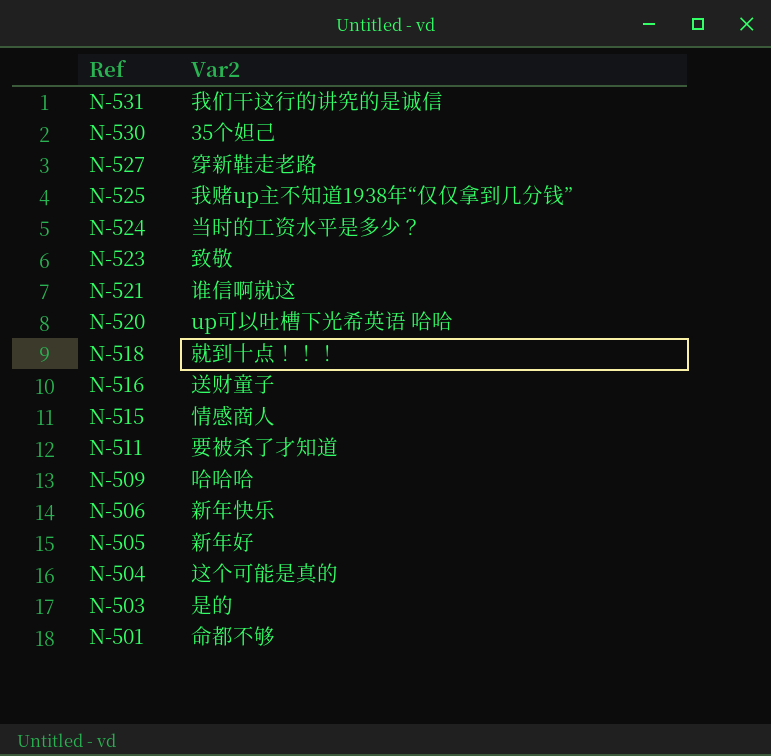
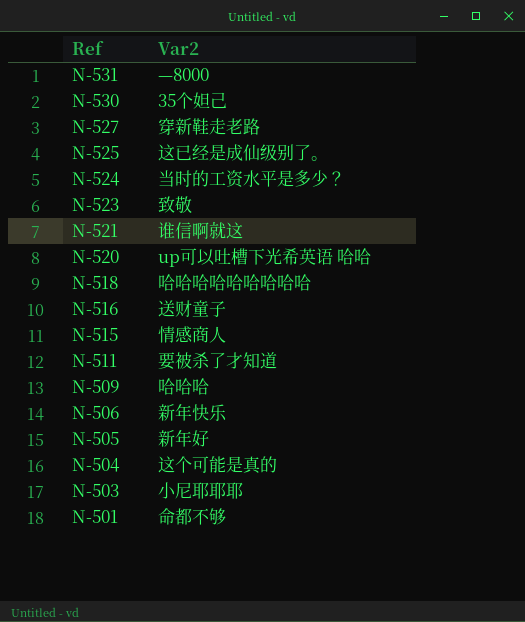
N-531 | Var2: 我们干这行的讲究的是诚信 -> —8000
N-525 | Var2: 我赌up主不知道1938年“仅仅拿到几分钱” -> 这已经是成仙级别了。
N-518 | Var2: 就到十点！！！ -> 哈哈哈哈哈哈哈哈哈
N-503 | Var2: 是的 -> 小尼耶耶耶

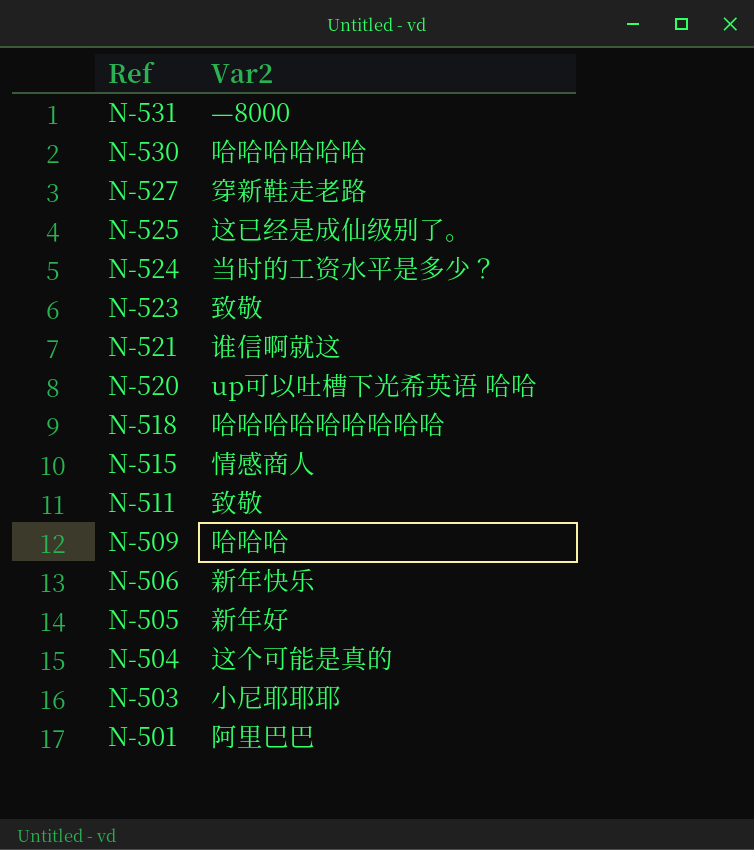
row N-516: 送财童子 -> none
N-530 | Var2: 35个妲己 -> 哈哈哈哈哈哈
N-511 | Var2: 要被杀了才知道 -> 致敬
N-501 | Var2: 命都不够 -> 阿里巴巴

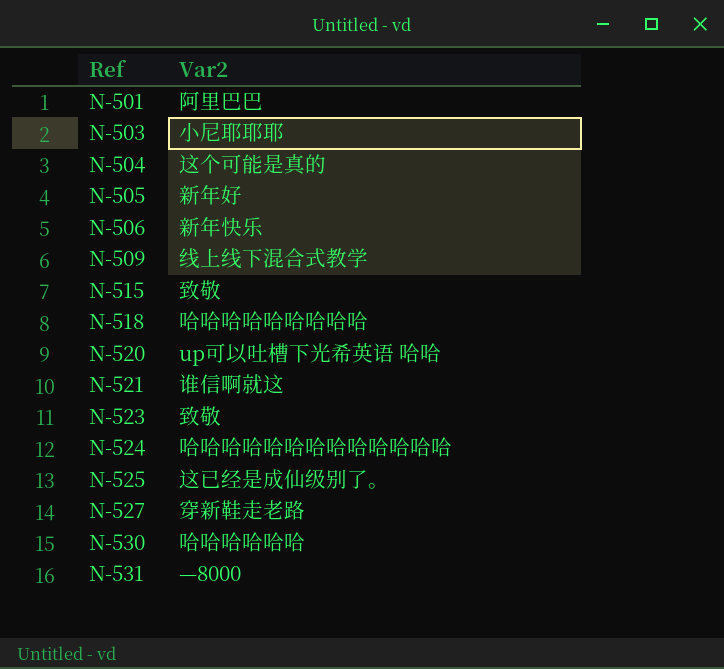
row order: Ref descending -> Ref ascending
row N-511: 致敬 -> none
N-509 | Var2: 哈哈哈 -> 线上线下混合式教学
N-515 | Var2: 情感商人 -> 致敬
N-524 | Var2: 当时的工资水平是多少？ -> 哈哈哈哈哈哈哈哈哈哈哈哈哈

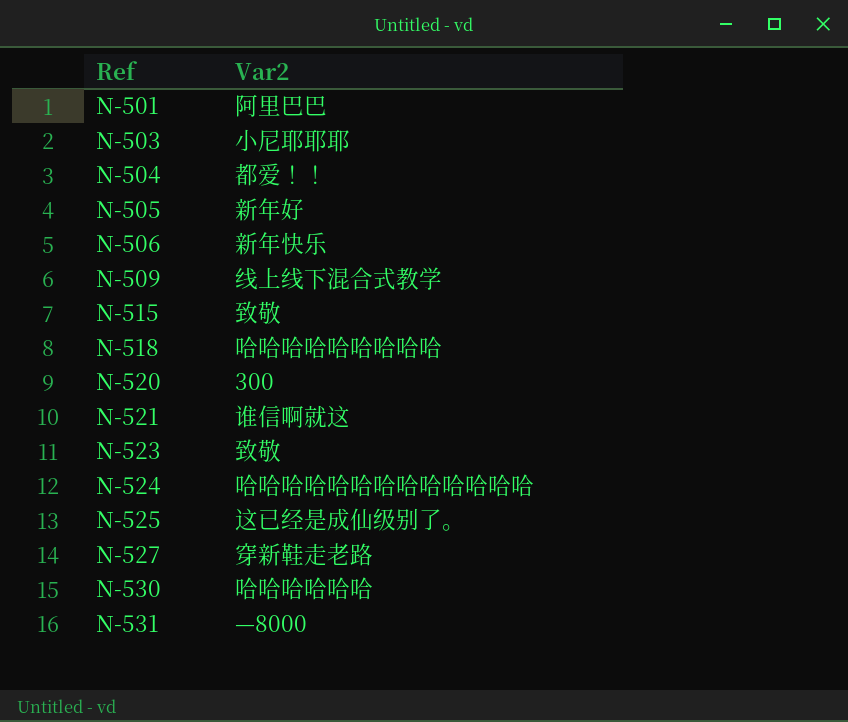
N-504 | Var2: 这个可能是真的 -> 都爱！！
N-520 | Var2: up可以吐槽下光希英语 哈哈 -> 300

